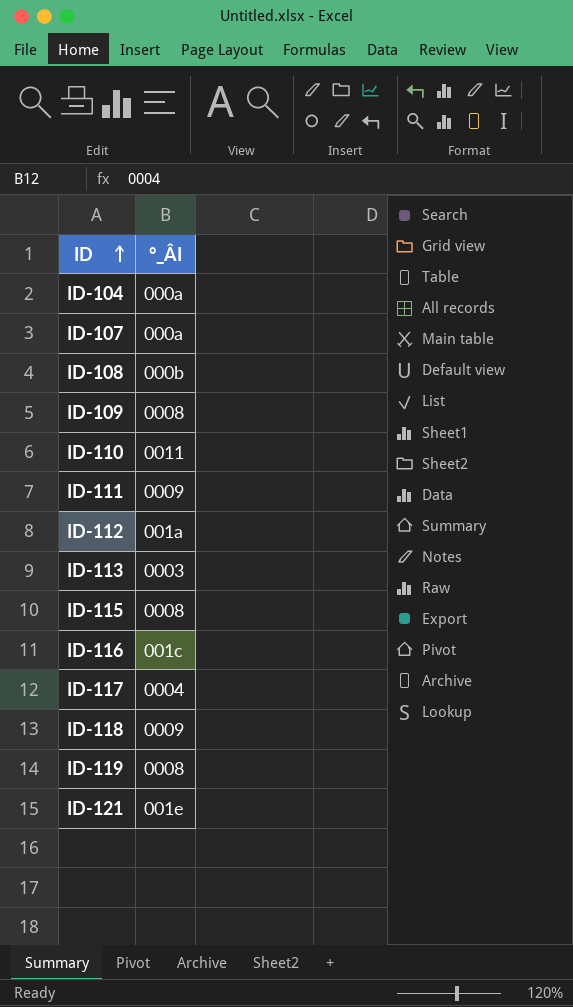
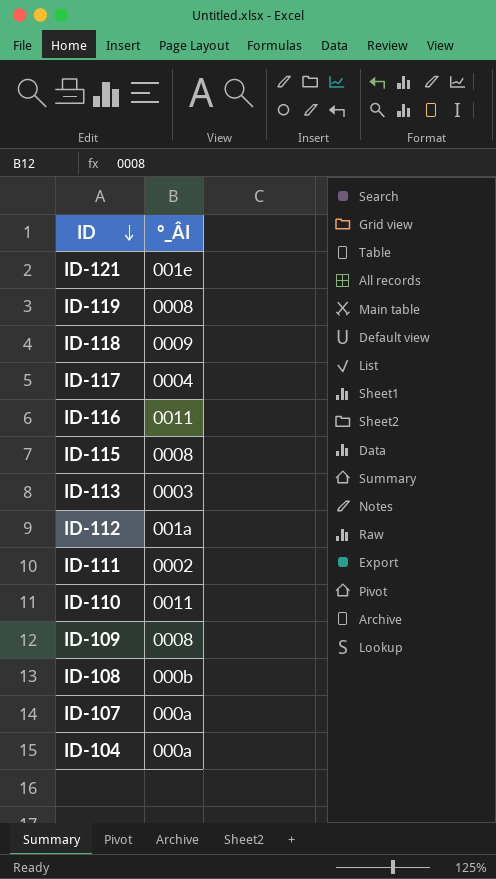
row order: ID ascending -> ID descending
ID-116 | °_ÂI: 001c -> 0011
ID-111 | °_ÂI: 0009 -> 0002

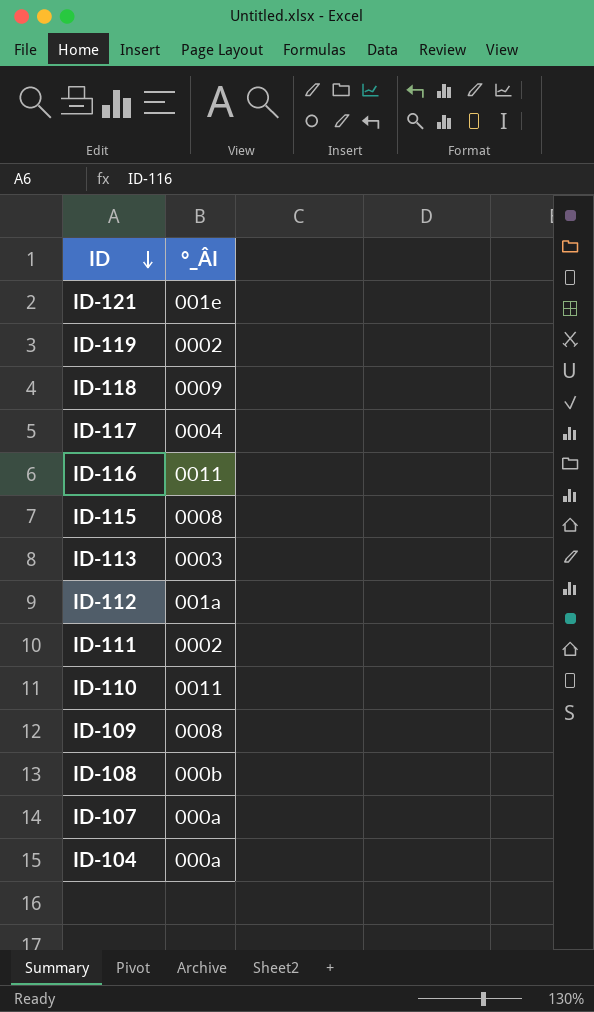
ID-119 | °_ÂI: 0008 -> 0002

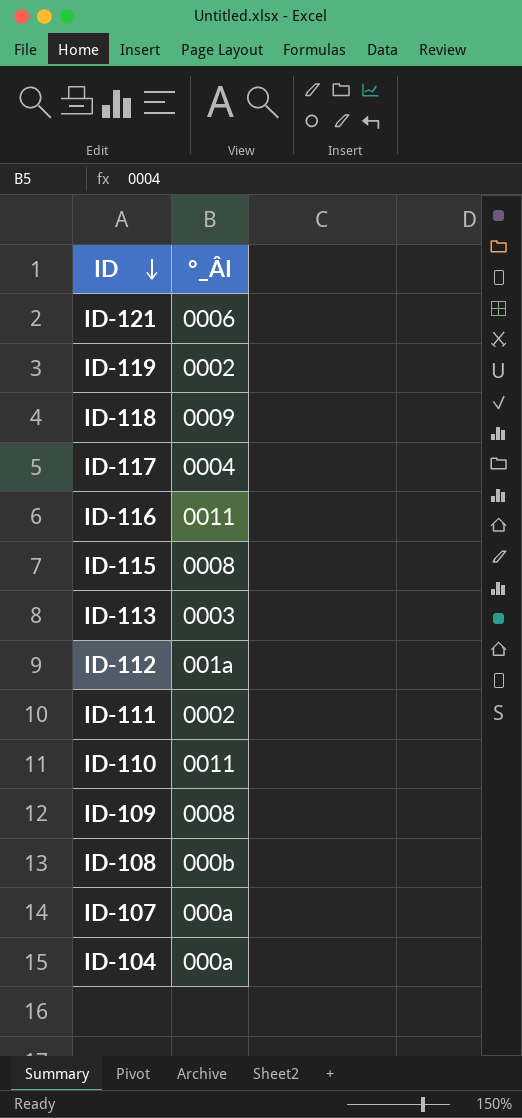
ID-121 | °_ÂI: 001e -> 0006

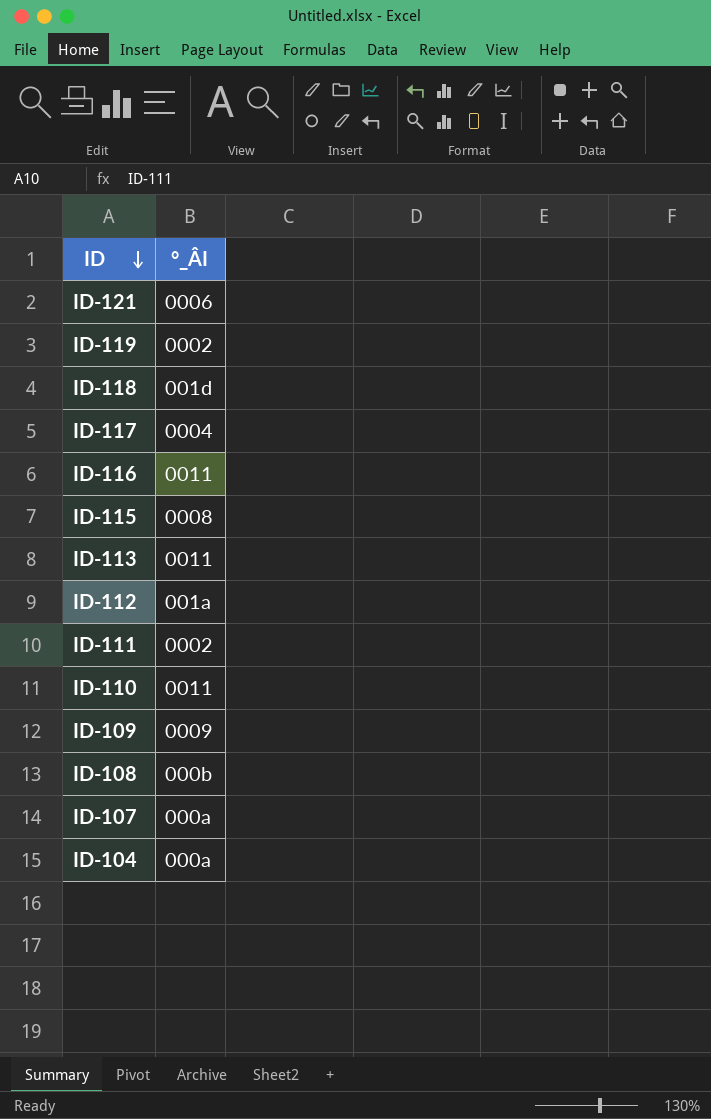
ID-118 | °_ÂI: 0009 -> 001d
ID-113 | °_ÂI: 0003 -> 0011
ID-109 | °_ÂI: 0008 -> 0009

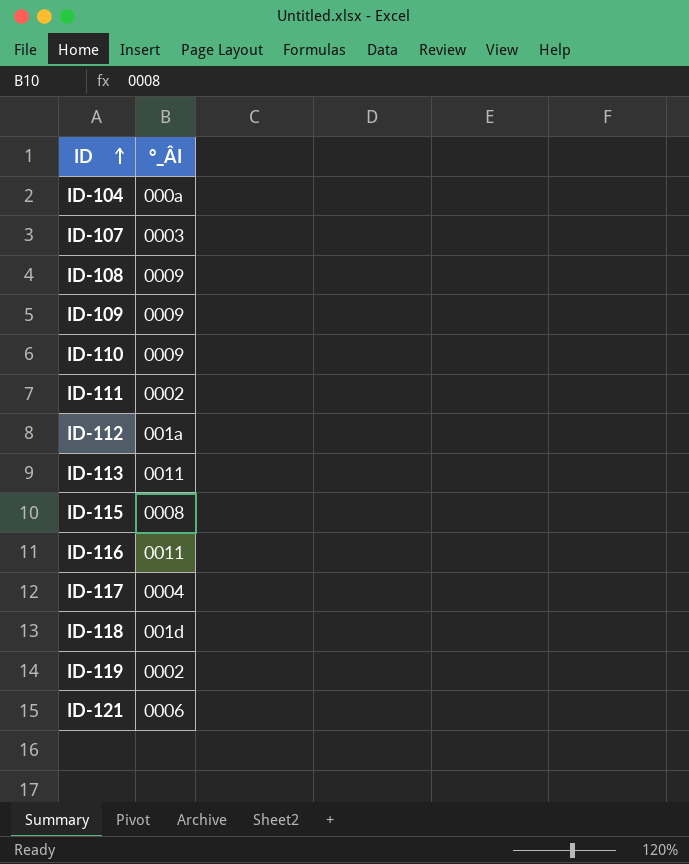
row order: ID descending -> ID ascending
ID-107 | °_ÂI: 000a -> 0003
ID-108 | °_ÂI: 000b -> 0009
ID-110 | °_ÂI: 0011 -> 0009

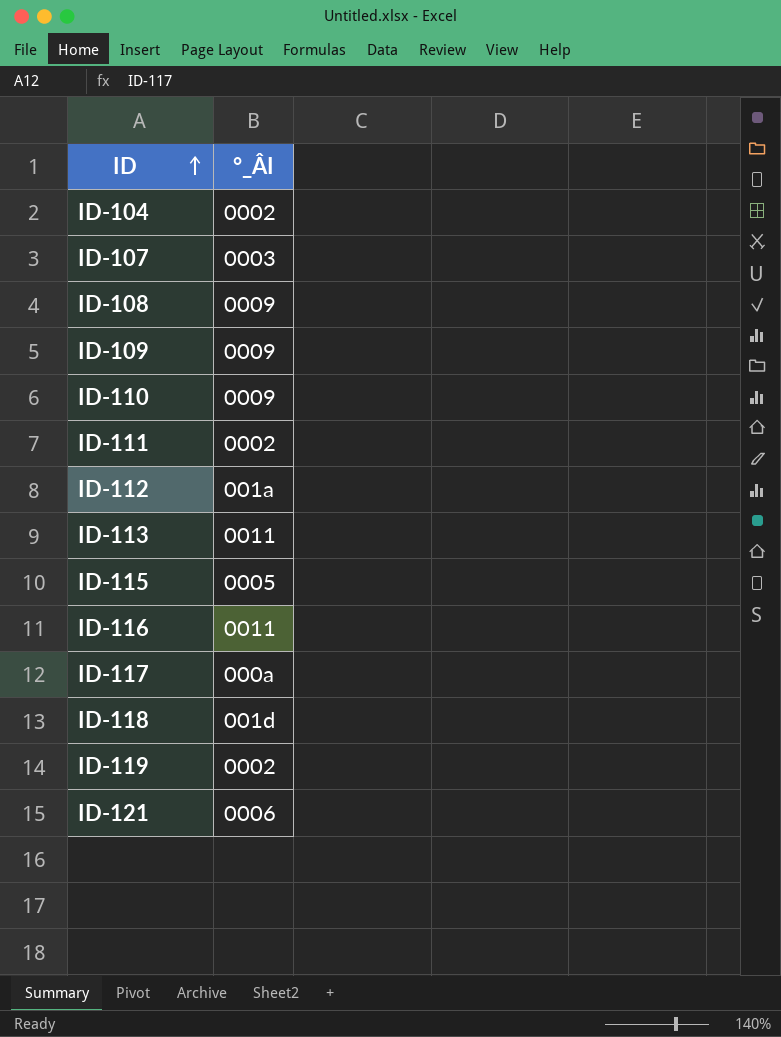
ID-104 | °_ÂI: 000a -> 0002
ID-115 | °_ÂI: 0008 -> 0005
ID-117 | °_ÂI: 0004 -> 000a

